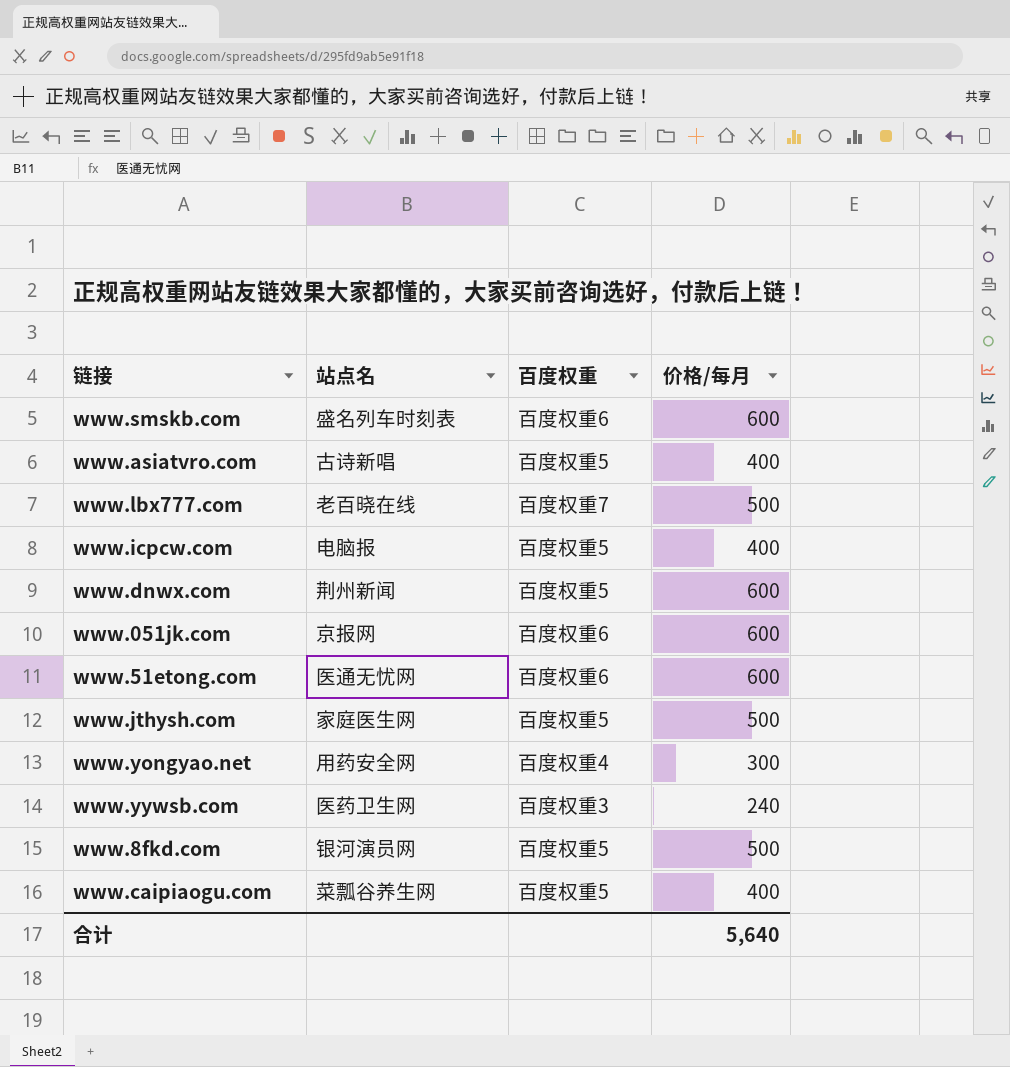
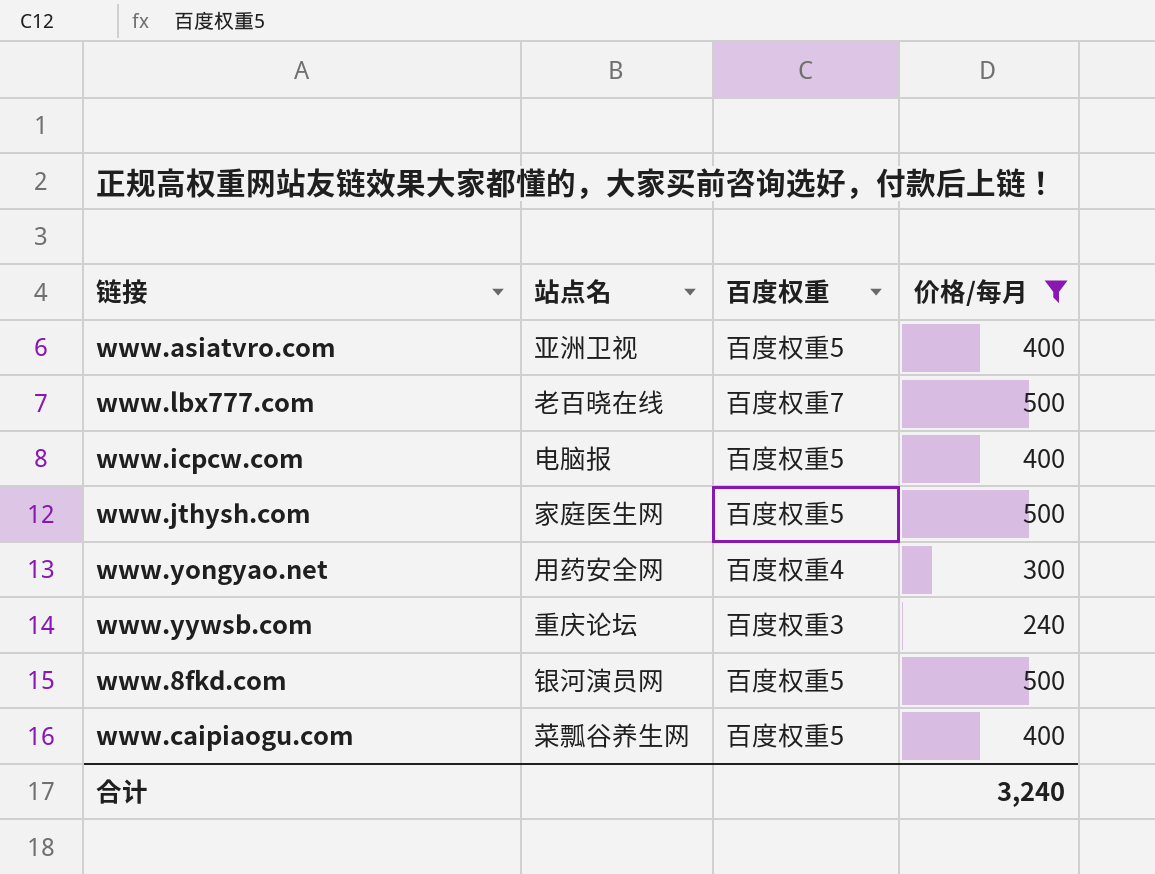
filter: none -> 价格/每月 != 600
www.asiatvro.com | 站点名: 古诗新唱 -> 亚洲卫视
www.yywsb.com | 站点名: 医药卫生网 -> 重庆论坛
合计 | 价格/每月: 5,640 -> 3,240

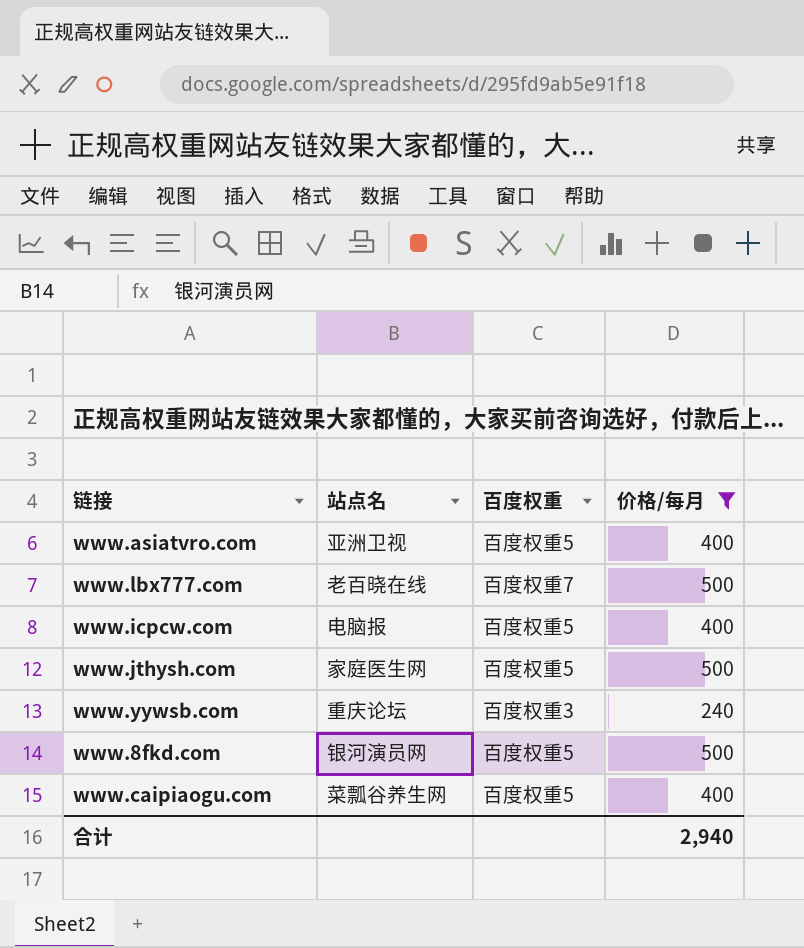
row www.yongyao.net: 用药安全网 | 百度权重4 | 300 -> none
合计 | 价格/每月: 3,240 -> 2,940

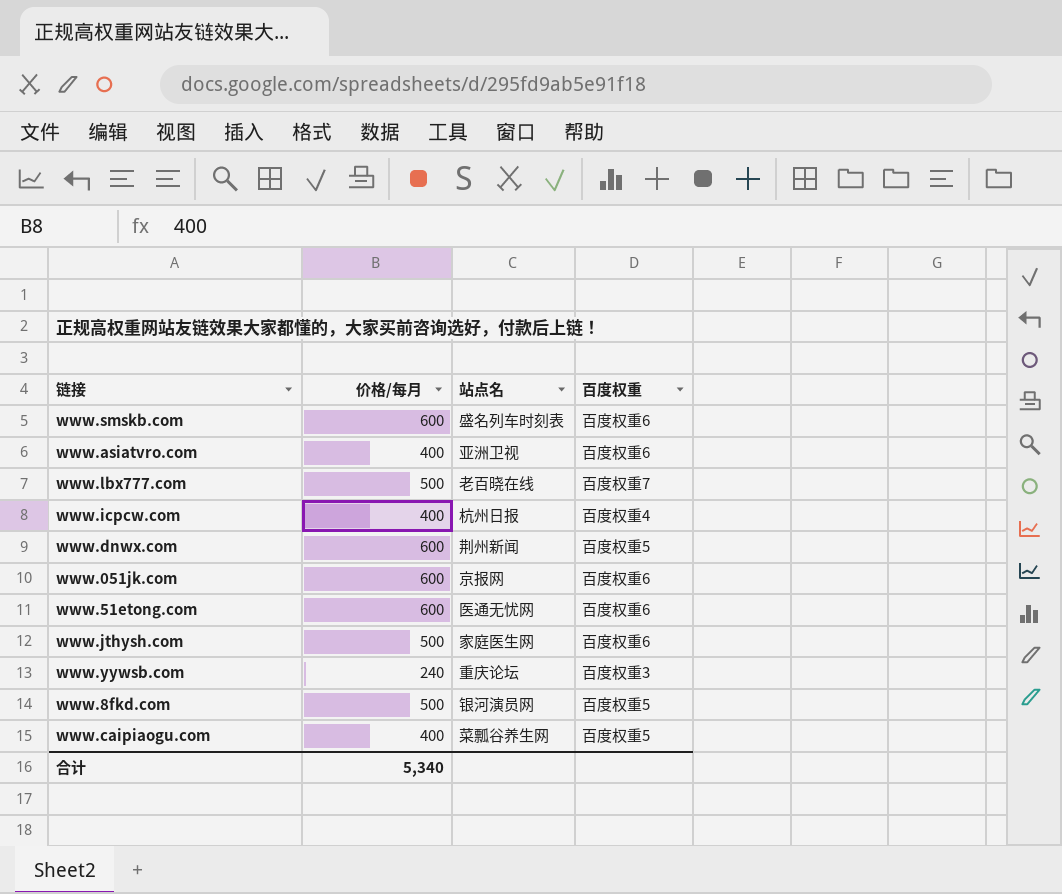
filter: 价格/每月 != 600 -> none
column 价格/每月 | position: 4 -> 2
www.asiatvro.com | 百度权重: 百度权重5 -> 百度权重6
www.icpcw.com | 站点名: 电脑报 -> 杭州日报
www.icpcw.com | 百度权重: 百度权重5 -> 百度权重4
www.jthysh.com | 百度权重: 百度权重5 -> 百度权重6
合计 | 价格/每月: 2,940 -> 5,340

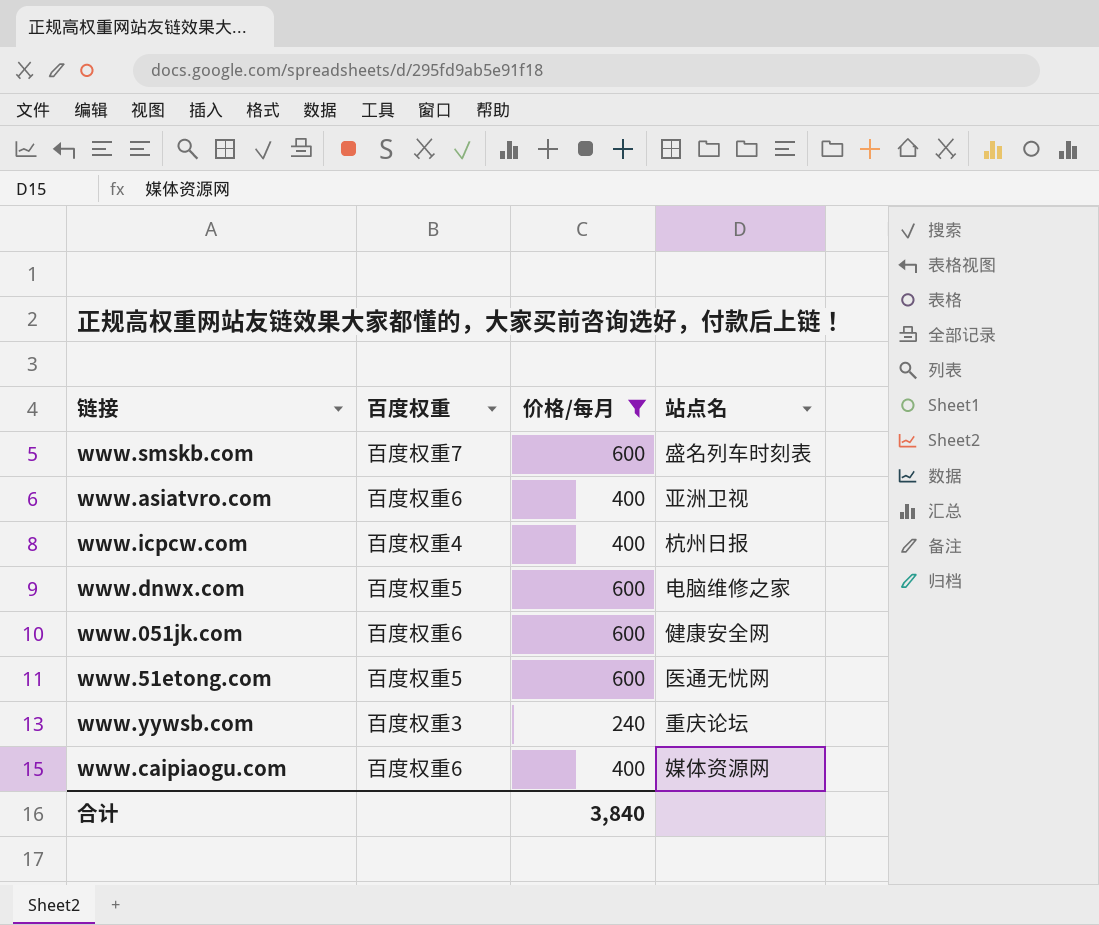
filter: none -> 价格/每月 != 500
column 百度权重 | position: 4 -> 2
www.smskb.com | 百度权重: 百度权重6 -> 百度权重7
www.dnwx.com | 站点名: 荆州新闻 -> 电脑维修之家
www.051jk.com | 站点名: 京报网 -> 健康安全网
www.51etong.com | 百度权重: 百度权重6 -> 百度权重5
www.caipiaogu.com | 百度权重: 百度权重5 -> 百度权重6
www.caipiaogu.com | 站点名: 菜瓢谷养生网 -> 媒体资源网
合计 | 价格/每月: 5,340 -> 3,840

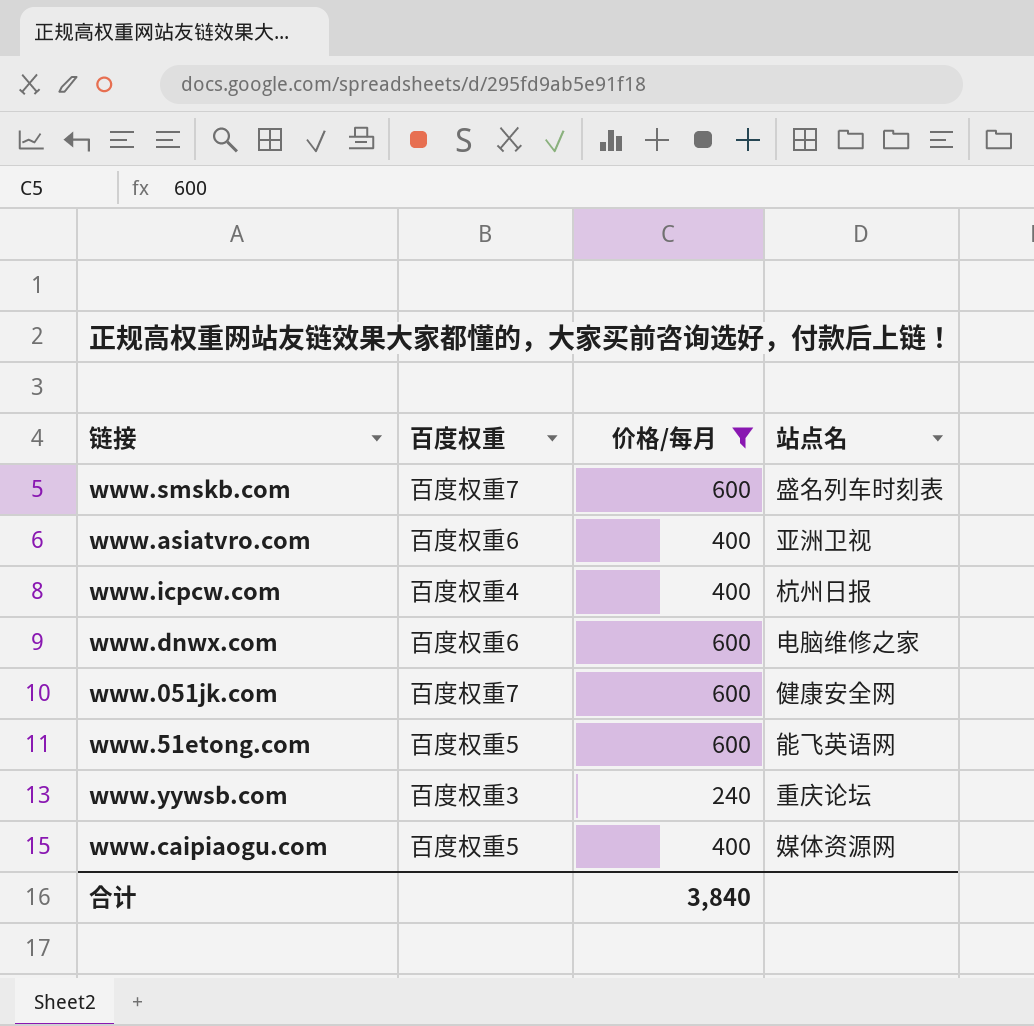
www.dnwx.com | 百度权重: 百度权重5 -> 百度权重6
www.051jk.com | 百度权重: 百度权重6 -> 百度权重7
www.51etong.com | 站点名: 医通无忧网 -> 能飞英语网
www.caipiaogu.com | 百度权重: 百度权重6 -> 百度权重5

